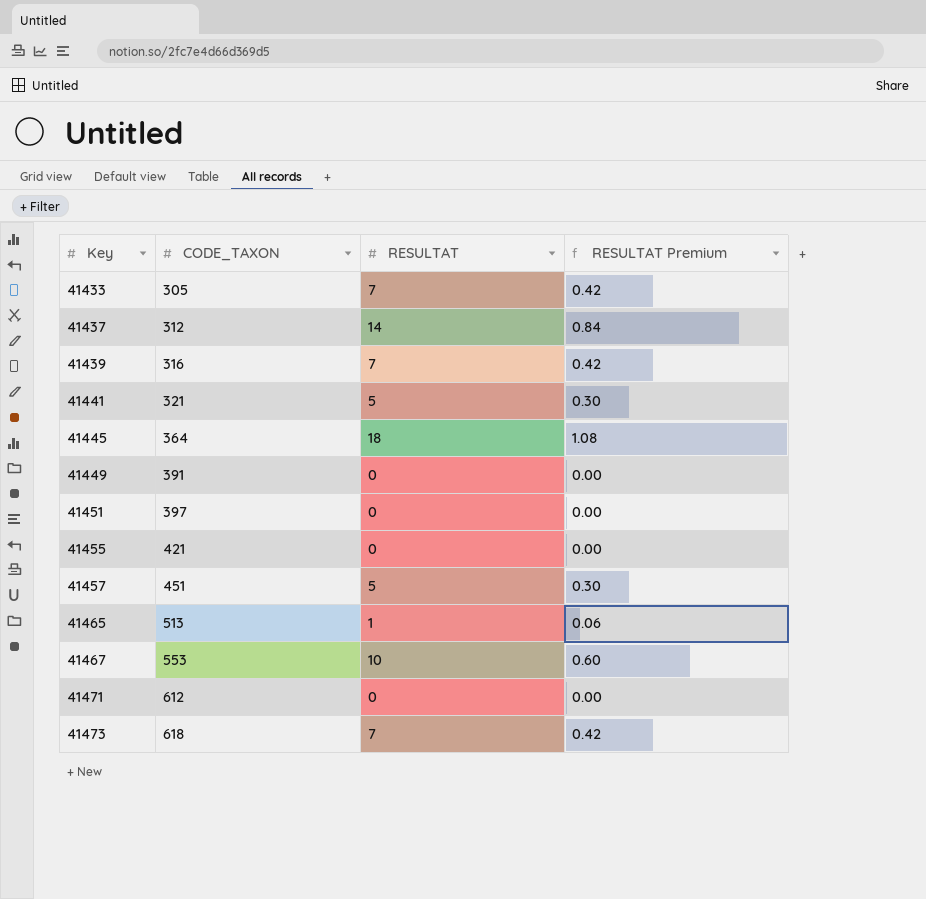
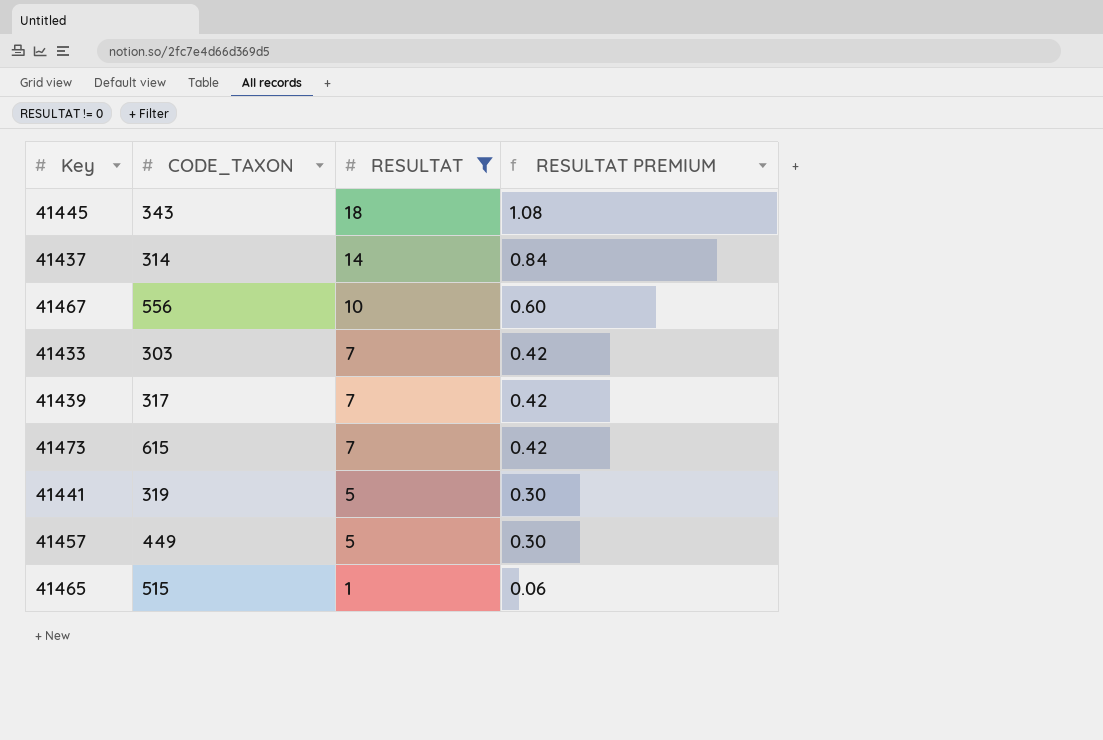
filter: none -> RESULTAT != 0
row order: Key ascending -> RESULTAT descending
column name: RESULTAT Premium -> RESULTAT PREMIUM
41445 | CODE_TAXON: 364 -> 343
41437 | CODE_TAXON: 312 -> 314
41467 | CODE_TAXON: 553 -> 556
41433 | CODE_TAXON: 305 -> 303
41439 | CODE_TAXON: 316 -> 317
41473 | CODE_TAXON: 618 -> 615
41441 | CODE_TAXON: 321 -> 319
41457 | CODE_TAXON: 451 -> 449
41465 | CODE_TAXON: 513 -> 515

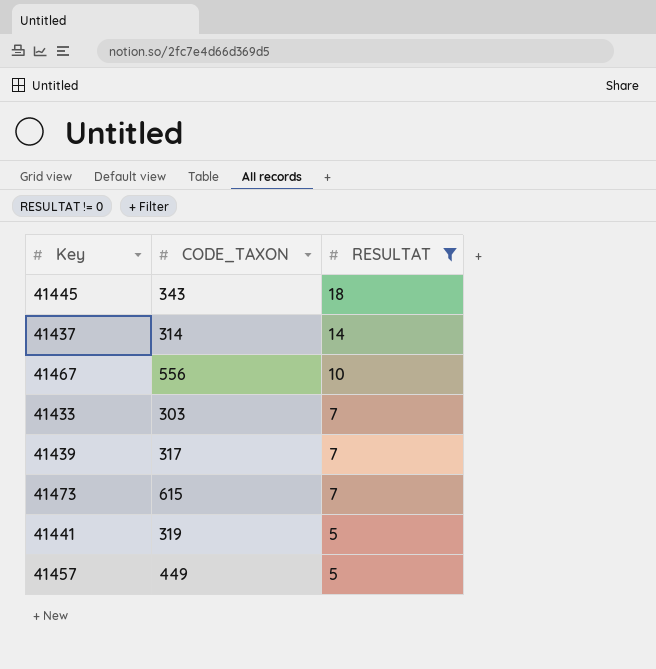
column RESULTAT PREMIUM | formula: [RESULTAT] * 0.06 -> none
row 41465: 515 | 1 | 0.06 -> none

